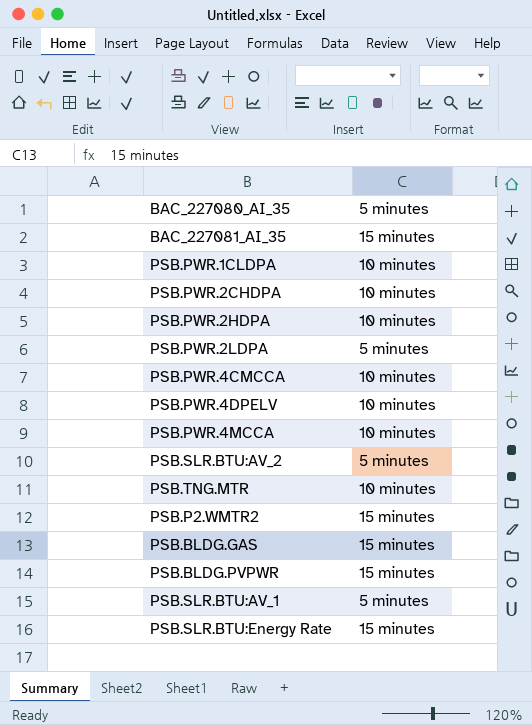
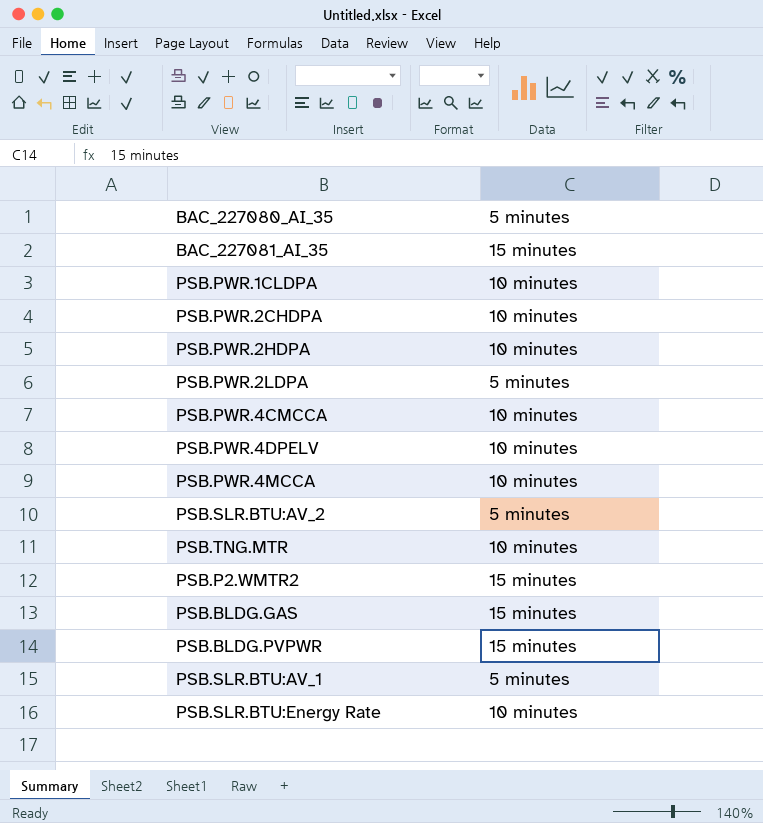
PSB.SLR.BTU:Energy Rate | 5 minutes: 15 minutes -> 10 minutes

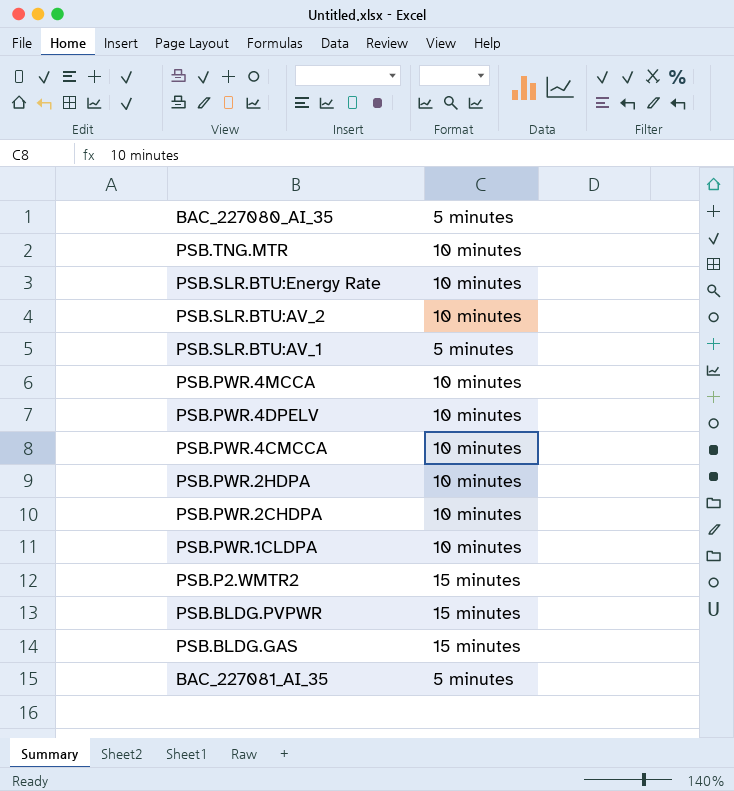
row order: none -> BAC_227080_AI_35 descending
row PSB.PWR.2LDPA: 5 minutes -> none
PSB.SLR.BTU:AV_2 | 5 minutes: 5 minutes -> 10 minutes
BAC_227081_AI_35 | 5 minutes: 15 minutes -> 5 minutes

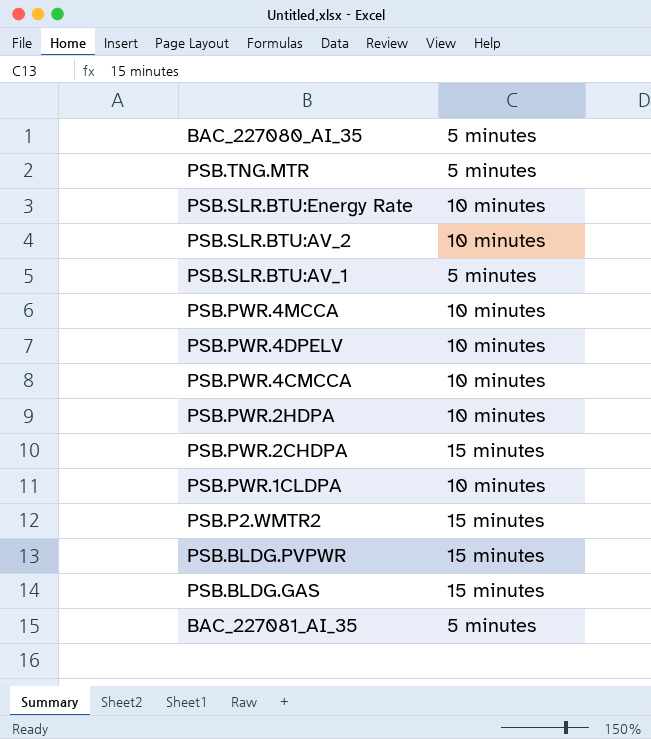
PSB.TNG.MTR | 5 minutes: 10 minutes -> 5 minutes
PSB.PWR.2CHDPA | 5 minutes: 10 minutes -> 15 minutes

